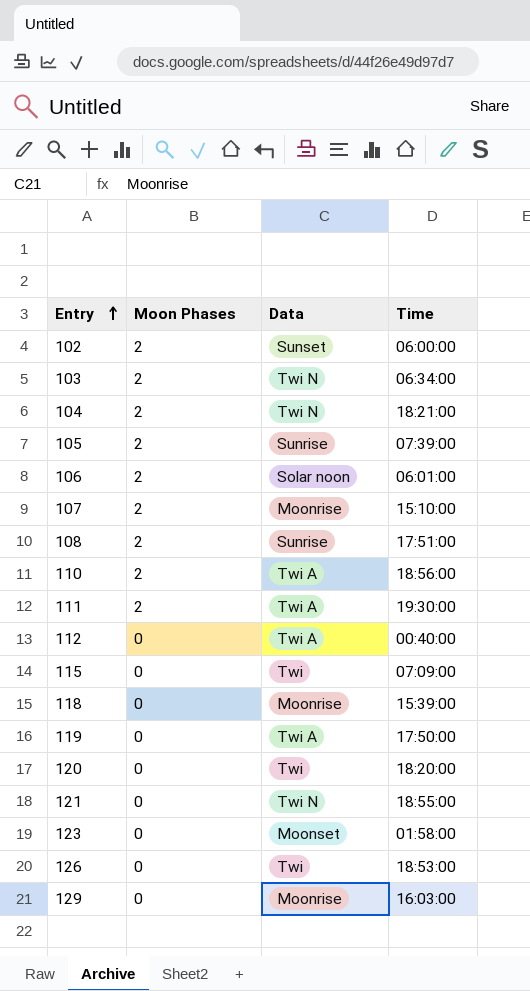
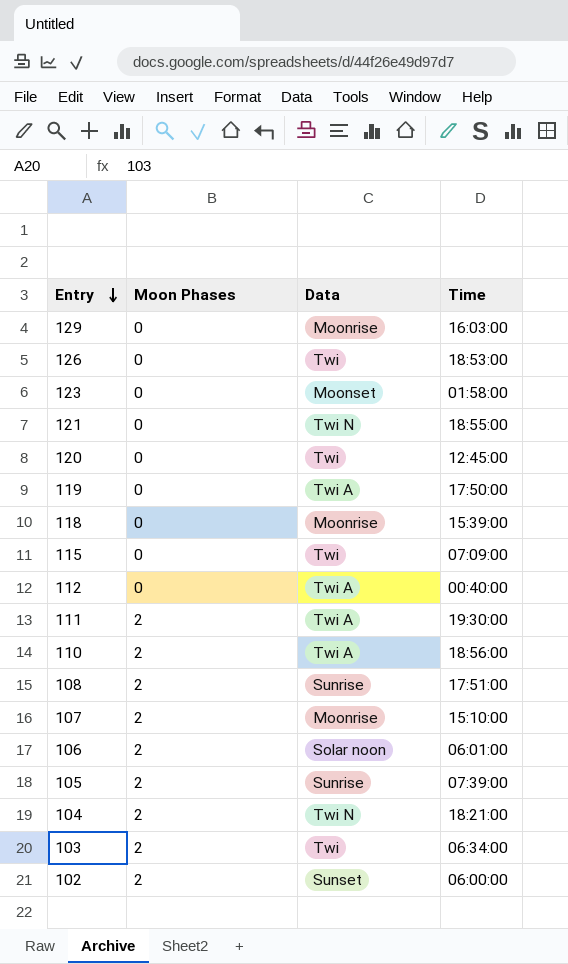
row order: Entry ascending -> Entry descending
120 | Time: 18:20:00 -> 12:45:00
103 | Data: Twi N -> Twi

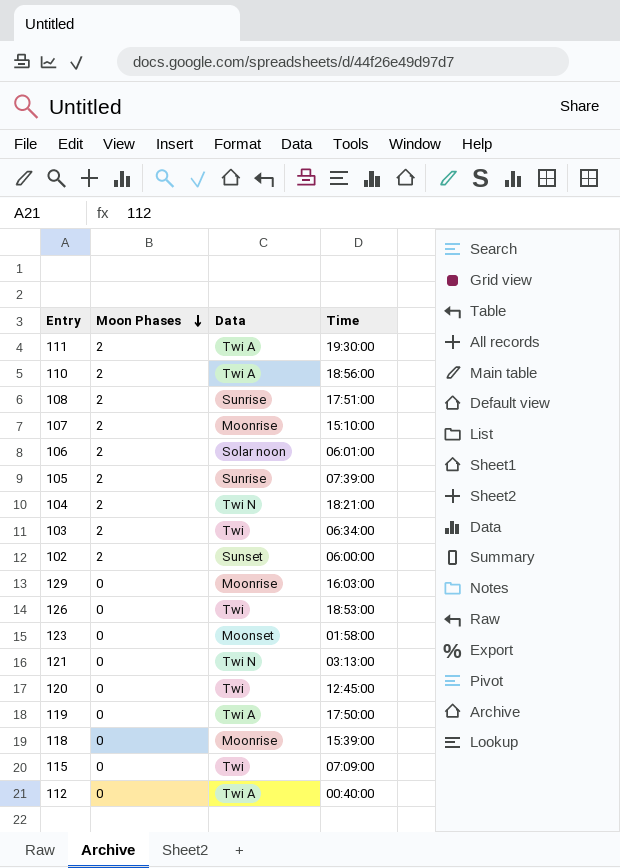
row order: Entry descending -> Moon Phases descending
121 | Time: 18:55:00 -> 03:13:00

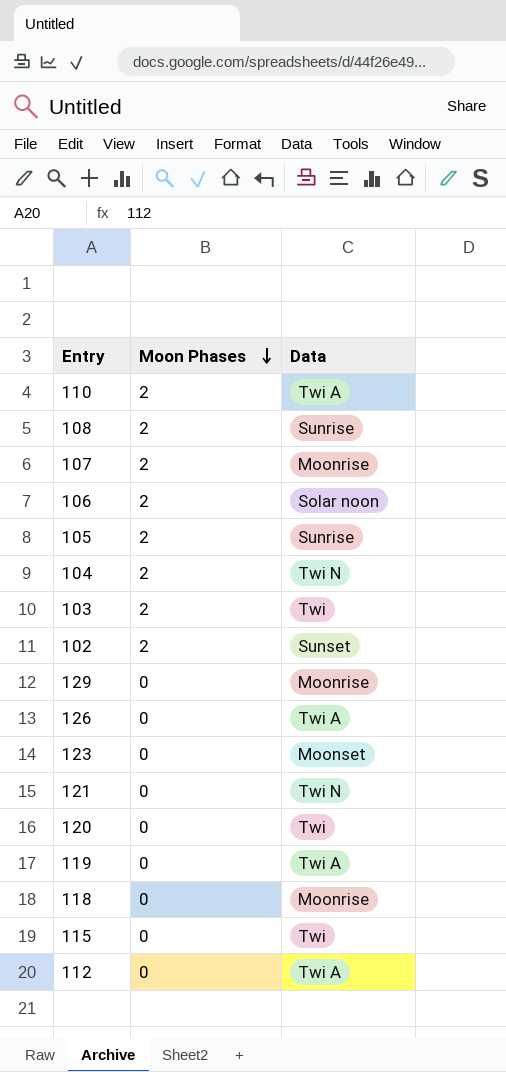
column Time | position: 4 -> none
row 111: 2 | Twi A | 19:30:00 -> none
126 | Data: Twi -> Twi A

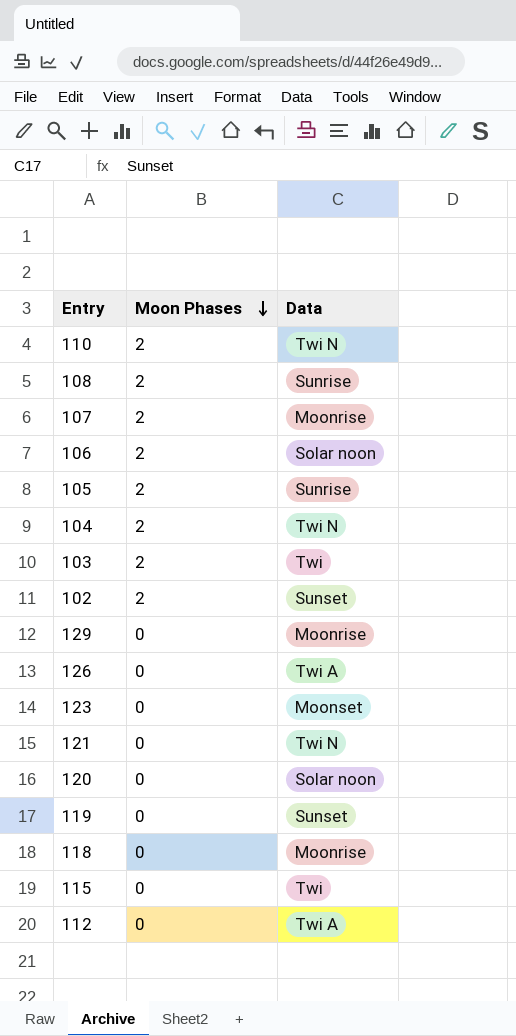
110 | Data: Twi A -> Twi N
120 | Data: Twi -> Solar noon
119 | Data: Twi A -> Sunset

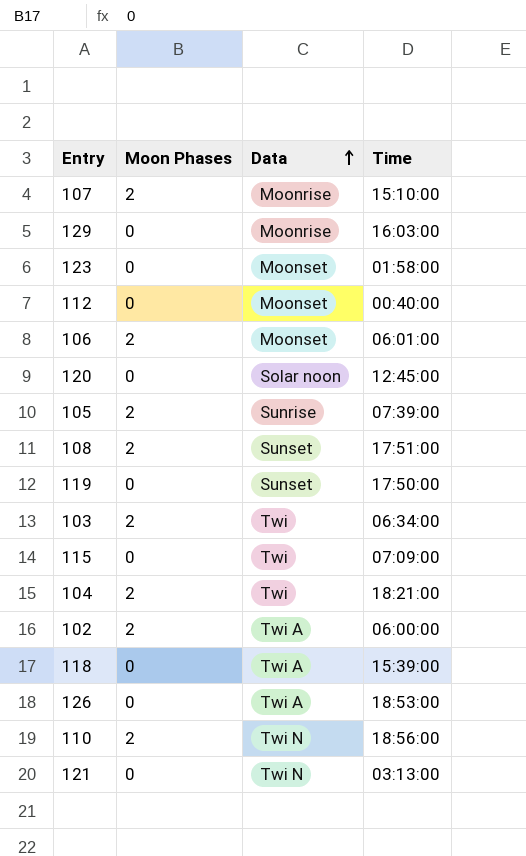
row order: Moon Phases descending -> Data ascending
column Time | position: none -> 4
112 | Data: Twi A -> Moonset
106 | Data: Solar noon -> Moonset
108 | Data: Sunrise -> Sunset
104 | Data: Twi N -> Twi
102 | Data: Sunset -> Twi A
118 | Data: Moonrise -> Twi A

